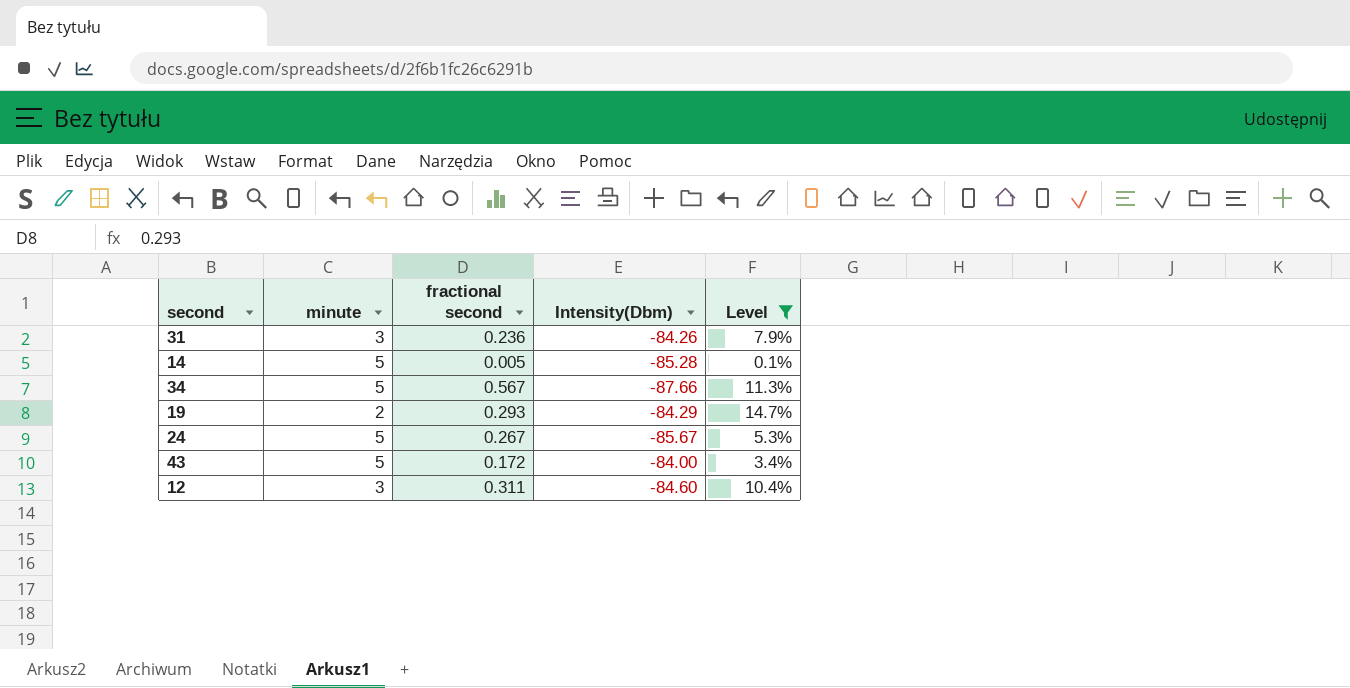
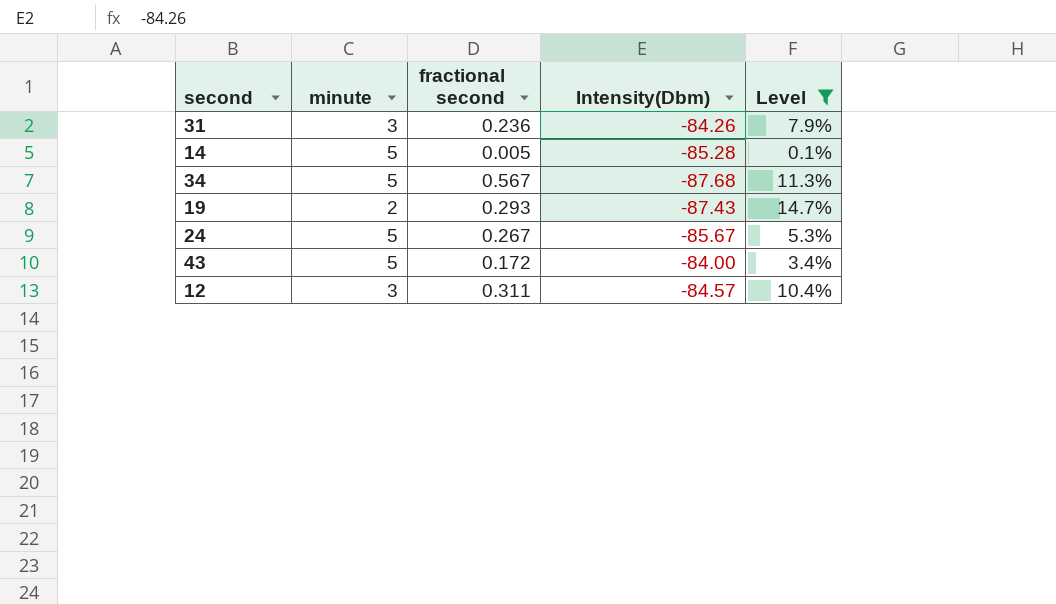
34 | Intensity(Dbm): -87.66 -> -87.68
19 | Intensity(Dbm): -84.29 -> -87.43
12 | Intensity(Dbm): -84.60 -> -84.57

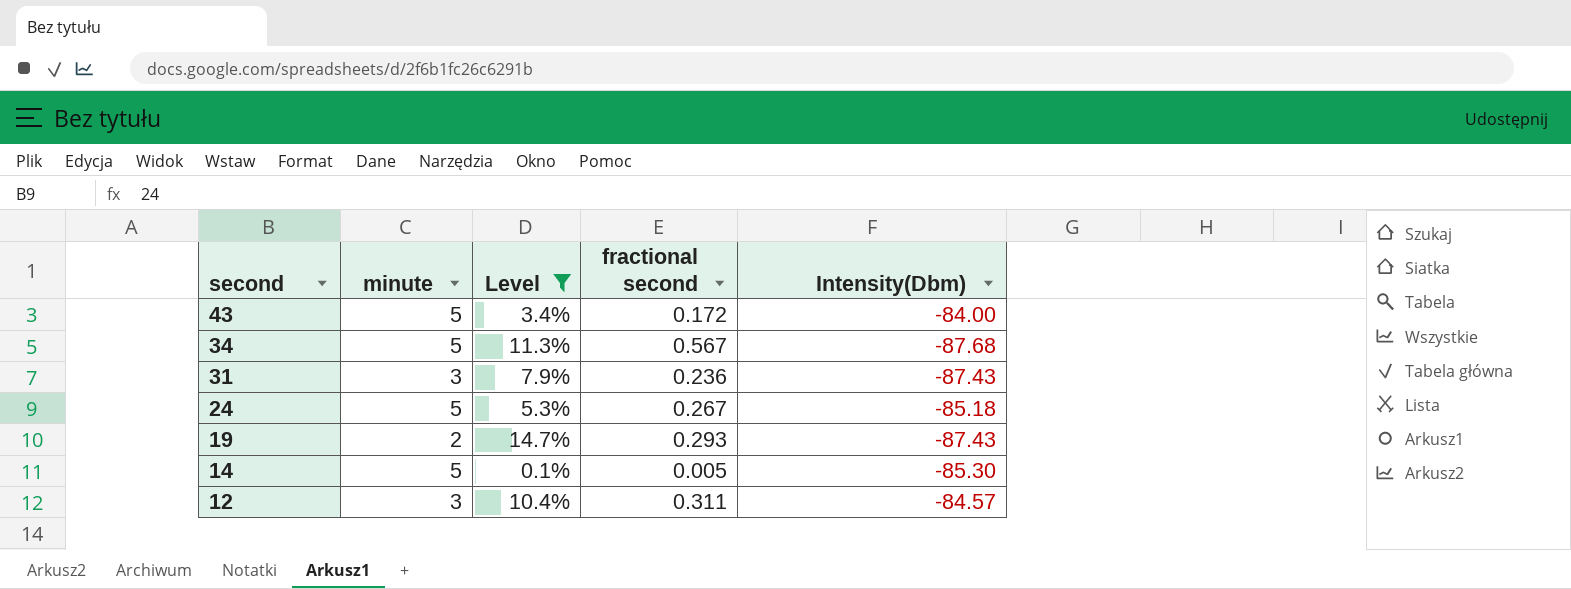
row order: none -> second descending
column Level | position: 5 -> 3
31 | Intensity(Dbm): -84.26 -> -87.43
24 | Intensity(Dbm): -85.67 -> -85.18
14 | Intensity(Dbm): -85.28 -> -85.30

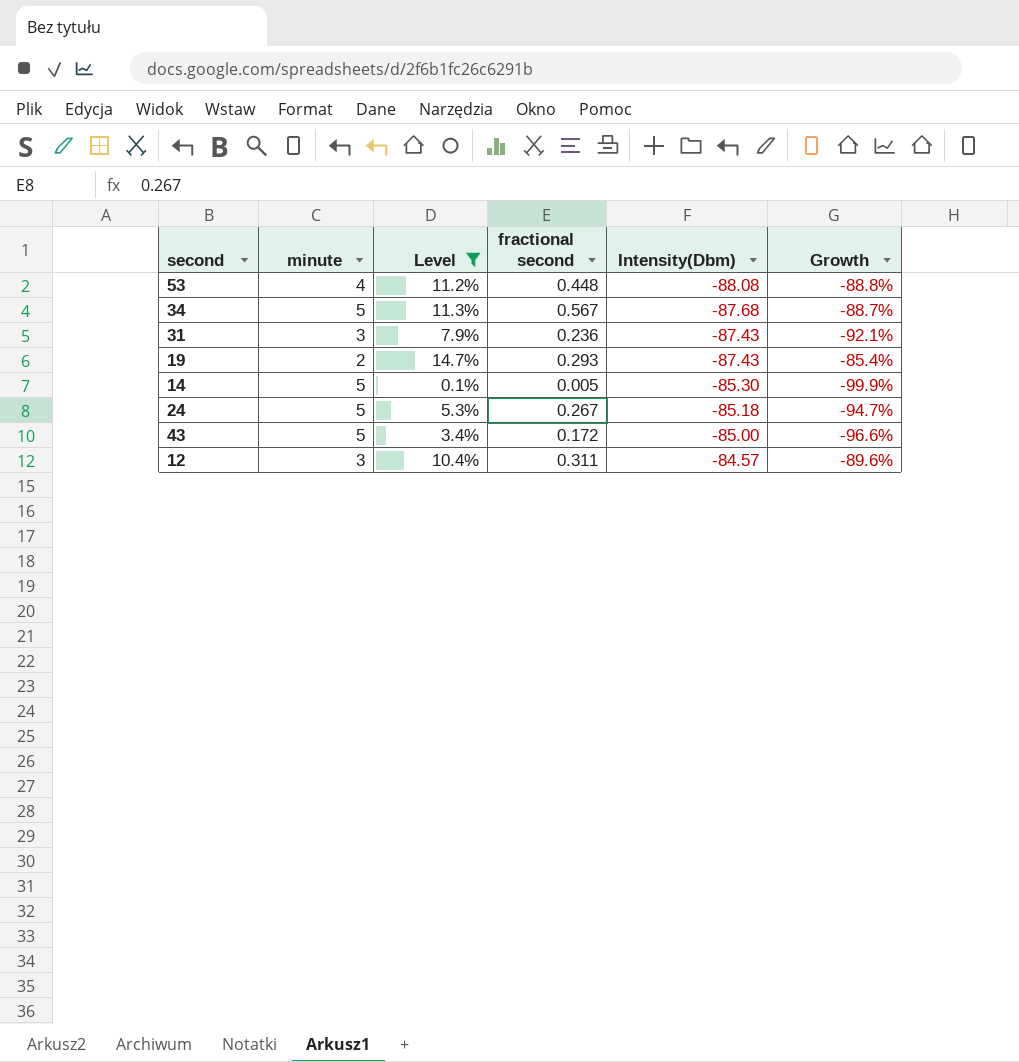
row order: second descending -> Intensity(Dbm) ascending
column Growth | formula: none -> ([fractional second] - [minute]) / [minute]
row 53: none -> 4 | 11.2% | 0.448 | -88.08 | -88.8%
43 | Intensity(Dbm): -84.00 -> -85.00

